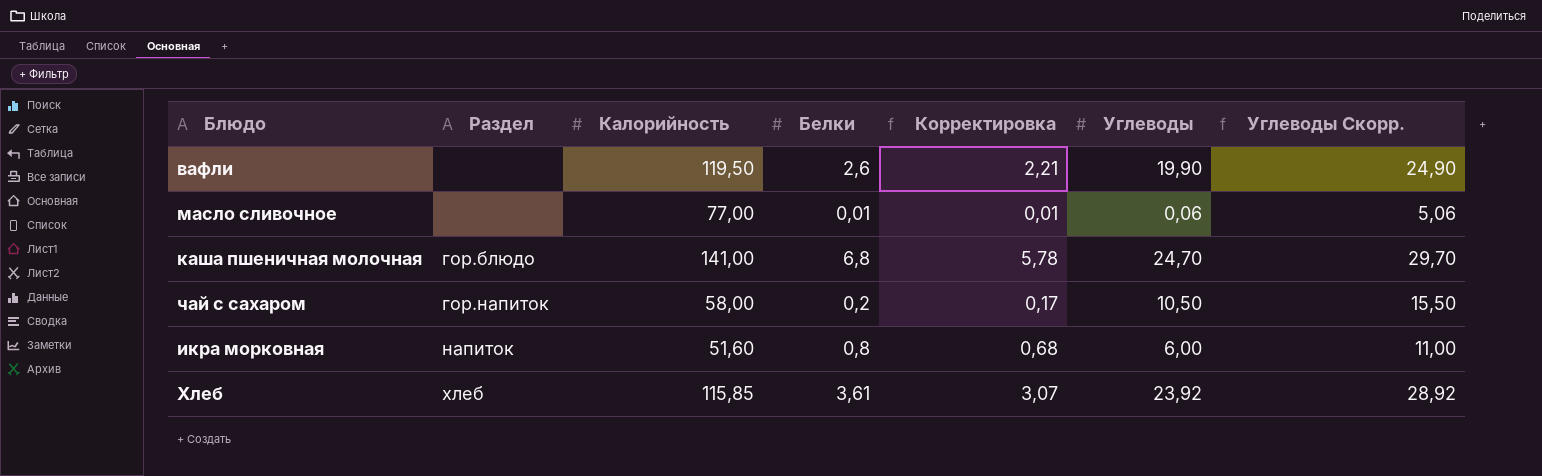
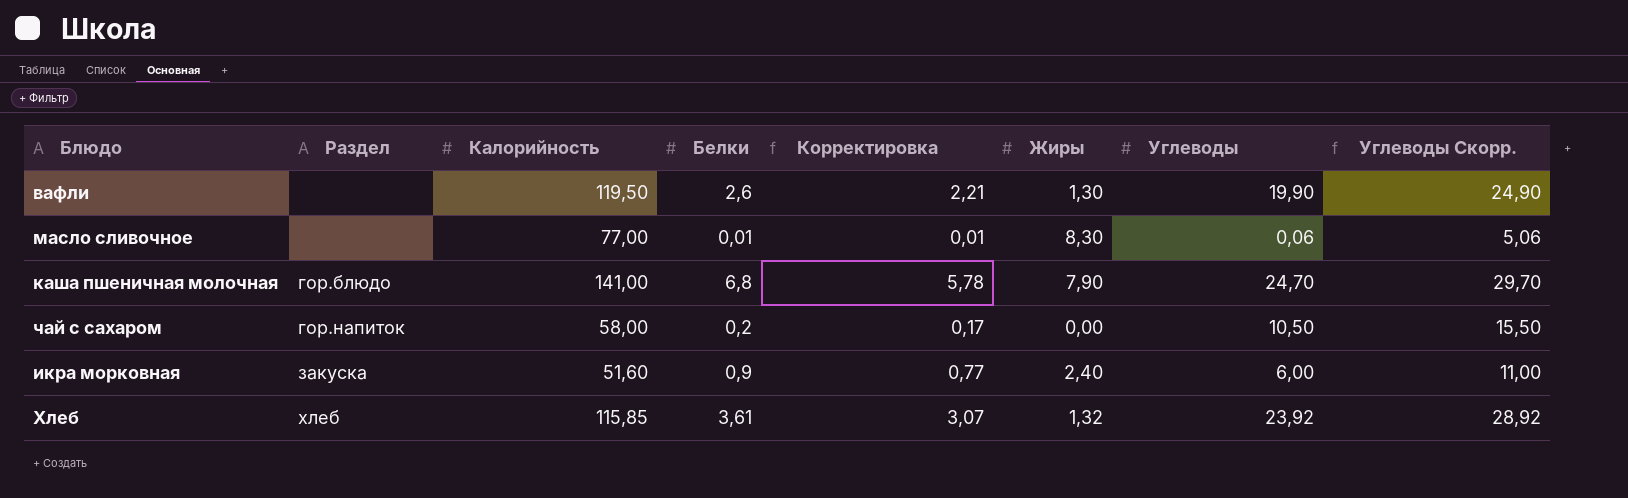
column Жиры | position: none -> 6
икра морковная | Раздел: напиток -> закуска
икра морковная | Белки: 0,8 -> 0,9
икра морковная | Корректировка: 0,68 -> 0,77

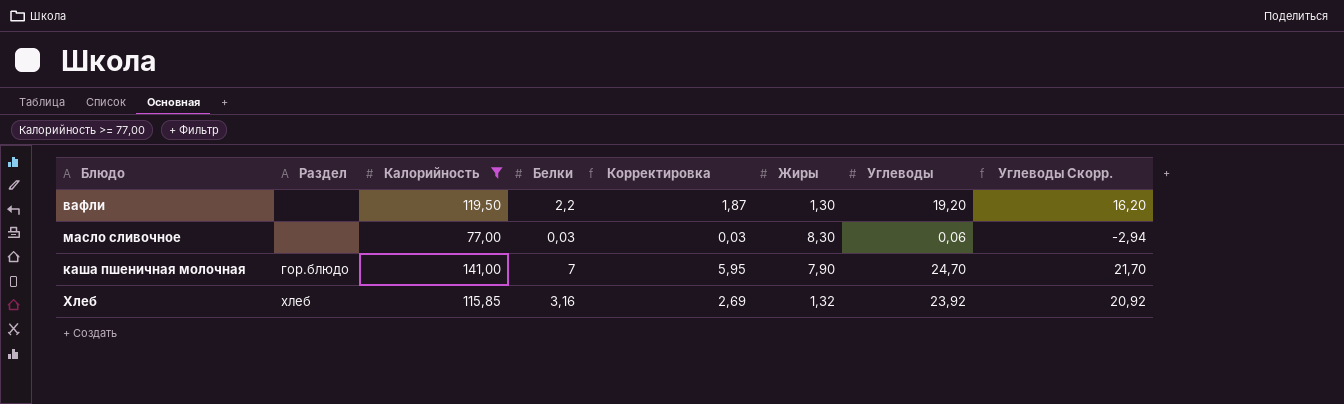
filter: none -> Калорийность >= 77,00
column Углеводы Скорр. | formula: [Углеводы] + 5 -> [Углеводы] - 3
вафли | Белки: 2,6 -> 2,2
вафли | Корректировка: 2,21 -> 1,87
вафли | Углеводы: 19,90 -> 19,20
масло сливочное | Белки: 0,01 -> 0,03
масло сливочное | Корректировка: 0,01 -> 0,03
каша пшеничная молочная | Белки: 6,8 -> 7
каша пшеничная молочная | Корректировка: 5,78 -> 5,95
Хлеб | Белки: 3,61 -> 3,16
Хлеб | Корректировка: 3,07 -> 2,69

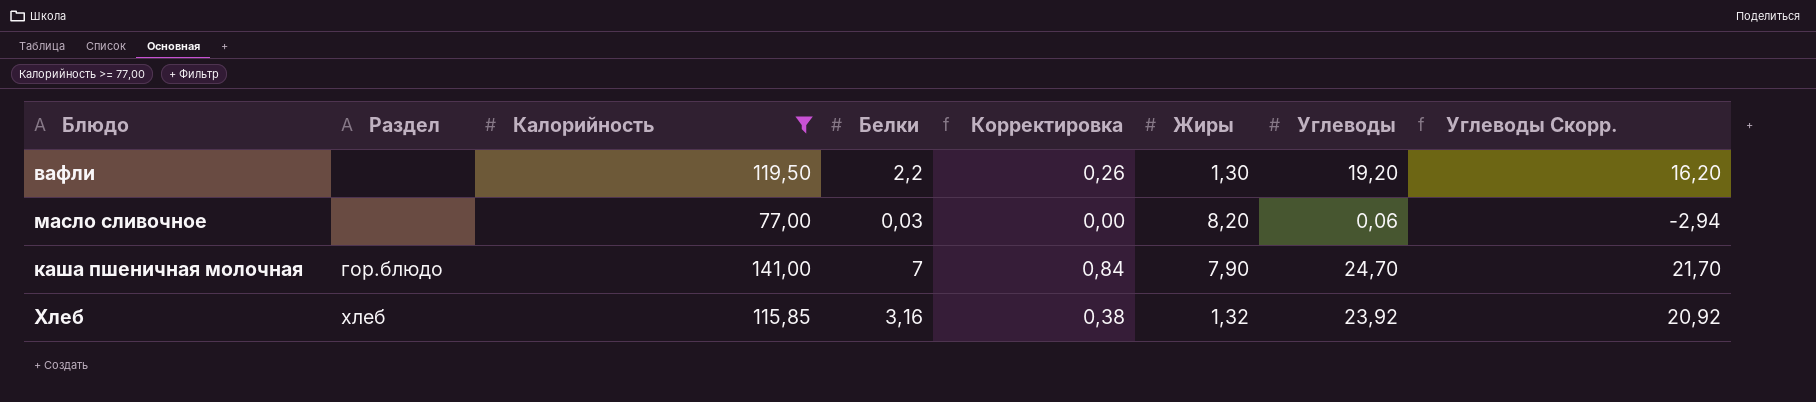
column Корректировка | formula: [Белки] * 0,85 -> [Белки] * 0,12
масло сливочное | Жиры: 8,30 -> 8,20

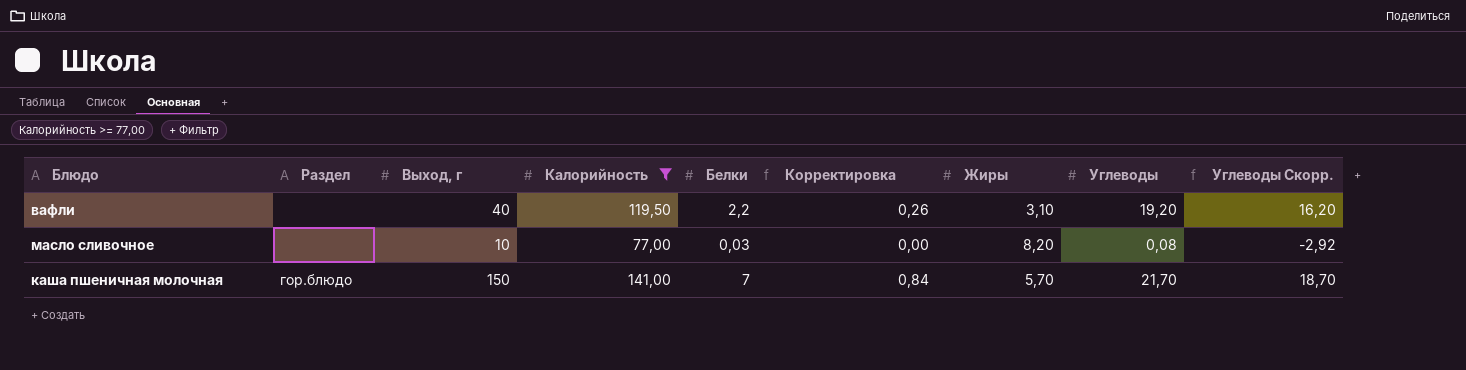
column Выход, г | position: none -> 3
row Хлеб: хлеб | 115,85 | 3,16 | 0,38 | 1,32 | 23,92 | 20,92 -> none
вафли | Жиры: 1,30 -> 3,10
масло сливочное | Углеводы: 0,06 -> 0,08
масло сливочное | Углеводы Скорр.: -2,94 -> -2,92
каша пшеничная молочная | Жиры: 7,90 -> 5,70
каша пшеничная молочная | Углеводы: 24,70 -> 21,70
каша пшеничная молочная | Углеводы Скорр.: 21,70 -> 18,70

